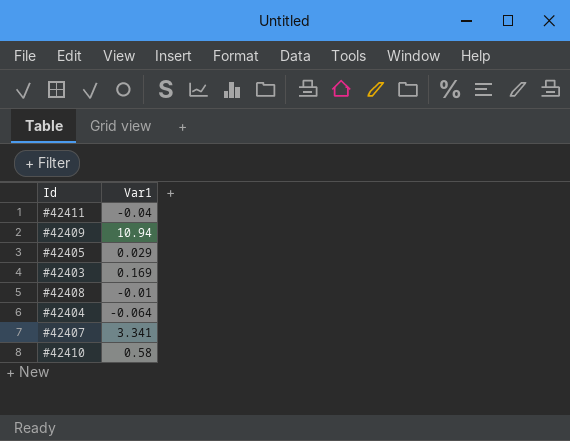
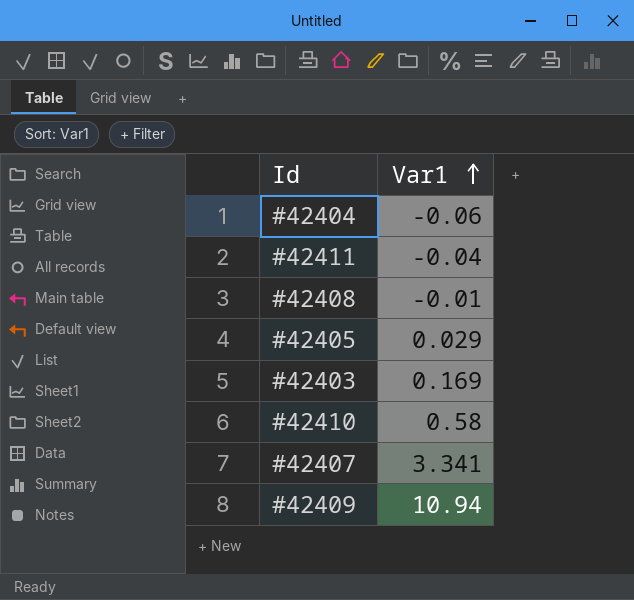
row order: none -> Var1 ascending
#42404 | Var1: -0.064 -> -0.06

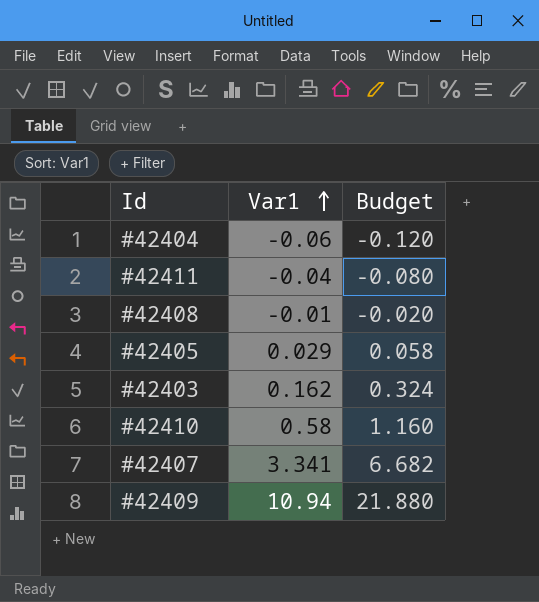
column Budget | formula: none -> [Var1] * 2
#42403 | Var1: 0.169 -> 0.162

